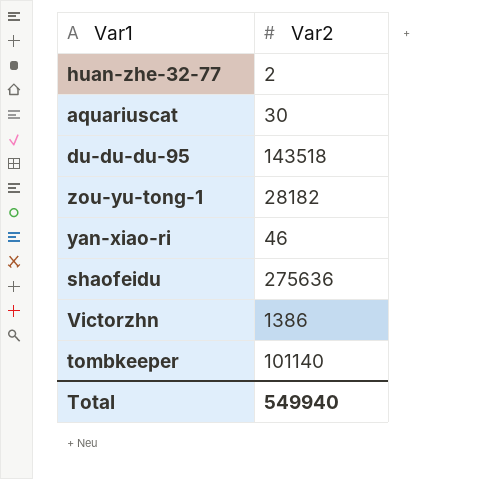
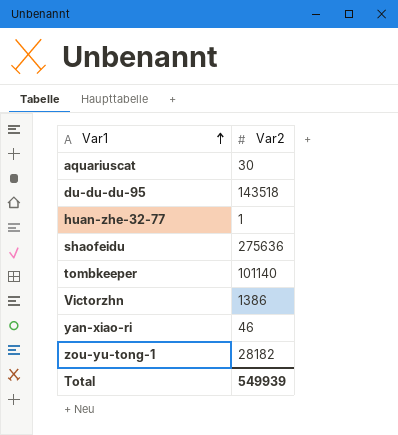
row order: none -> Var1 ascending
huan-zhe-32-77 | Var2: 2 -> 1
Total | Var2: 549940 -> 549939

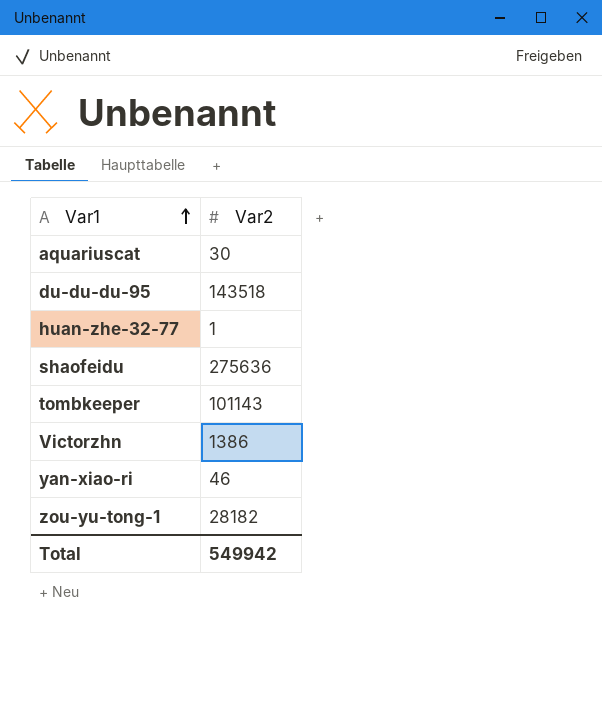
tombkeeper | Var2: 101140 -> 101143
Total | Var2: 549939 -> 549942

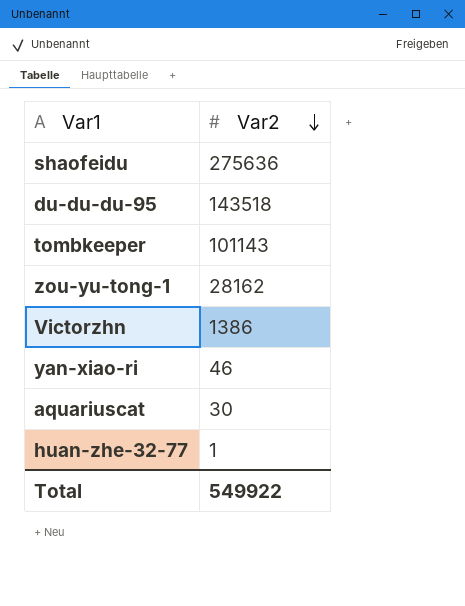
row order: Var1 ascending -> Var2 descending
zou-yu-tong-1 | Var2: 28182 -> 28162
Total | Var2: 549942 -> 549922

